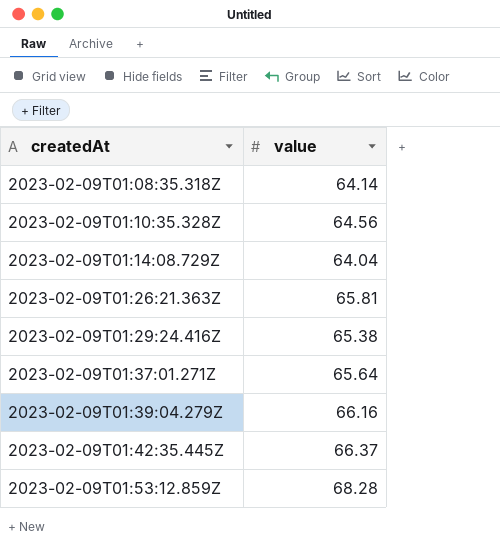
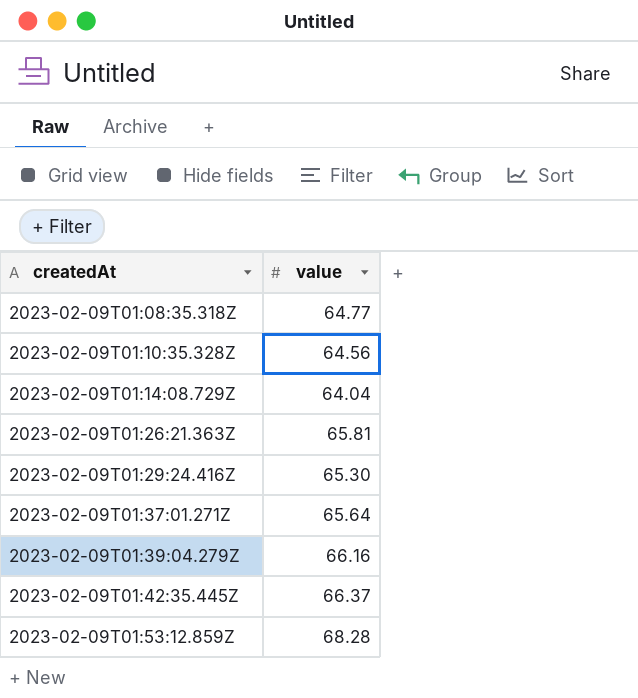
2023-02-09T01:08:35.318Z | value: 64.14 -> 64.77
2023-02-09T01:29:24.416Z | value: 65.38 -> 65.30

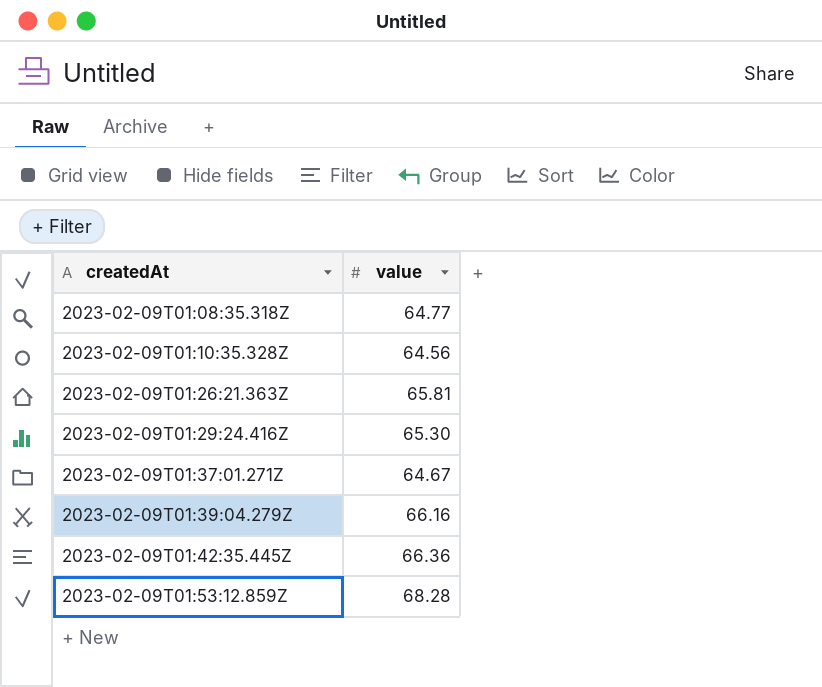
row 2023-02-09T01:14:08.729Z: 64.04 -> none
2023-02-09T01:37:01.271Z | value: 65.64 -> 64.67
2023-02-09T01:42:35.445Z | value: 66.37 -> 66.36

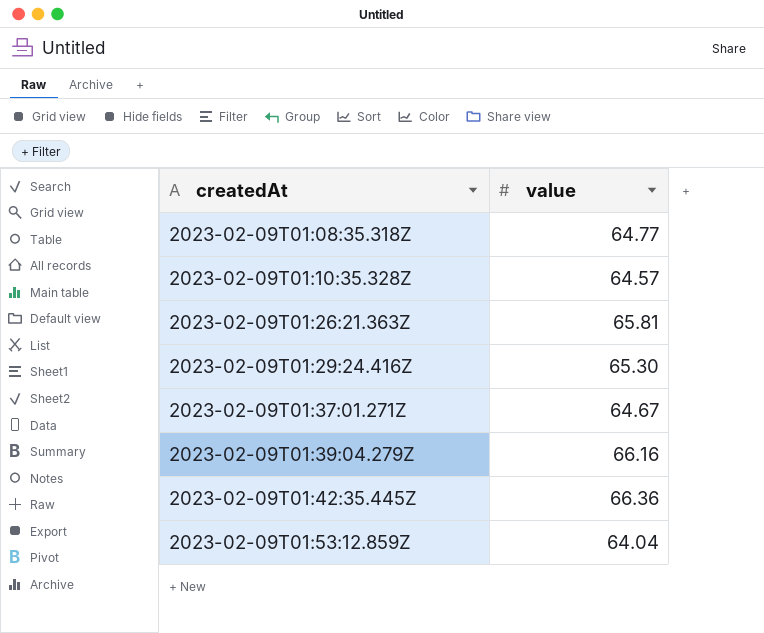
2023-02-09T01:10:35.328Z | value: 64.56 -> 64.57
2023-02-09T01:53:12.859Z | value: 68.28 -> 64.04

